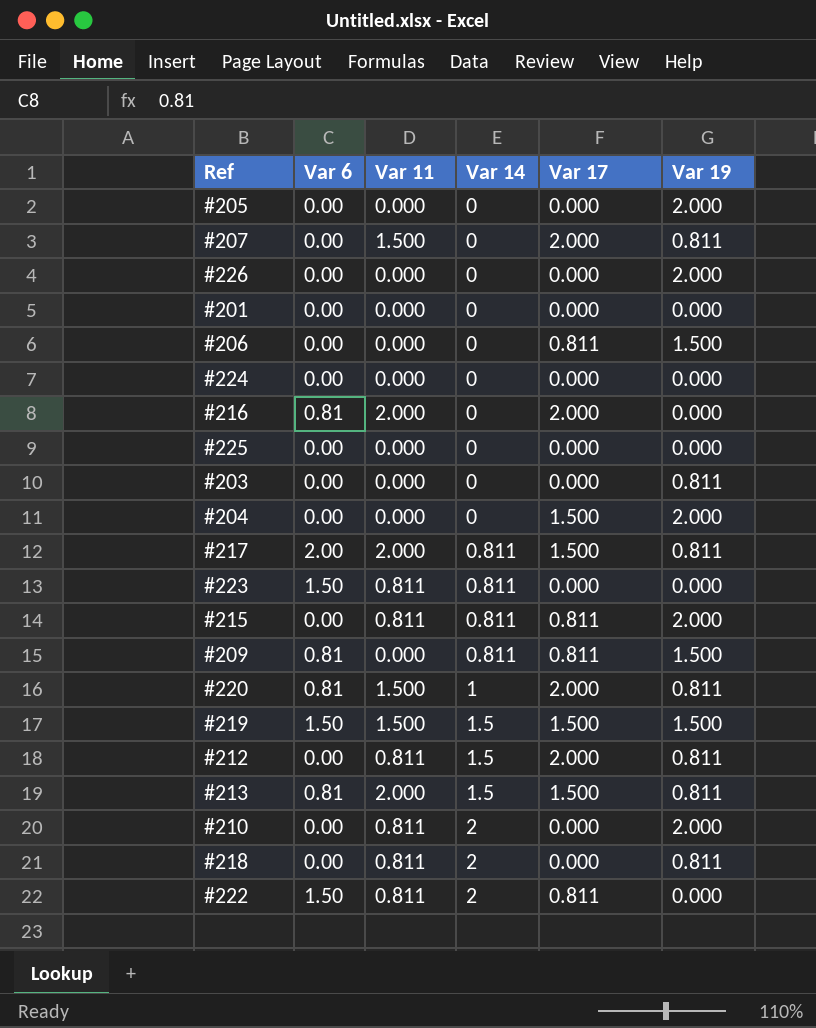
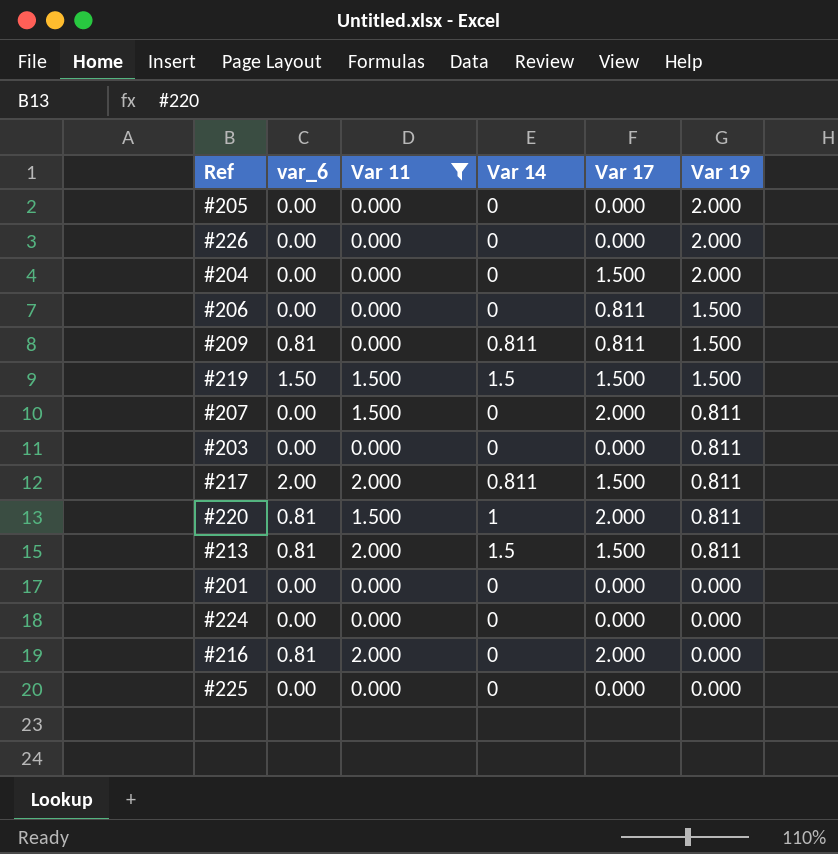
filter: none -> Var 11 != 0.811
row order: Var 14 ascending -> Var 19 descending
column name: Var 6 -> var_6

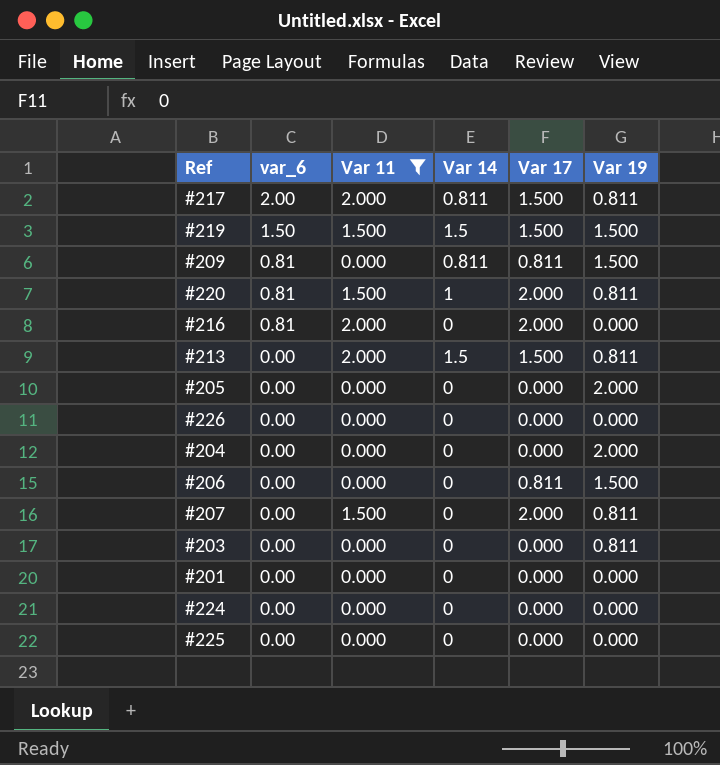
row order: Var 19 descending -> var_6 descending
#213 | var_6: 0.81 -> 0.00
#226 | Var 19: 2.000 -> 0.000
#204 | Var 17: 1.500 -> 0.000

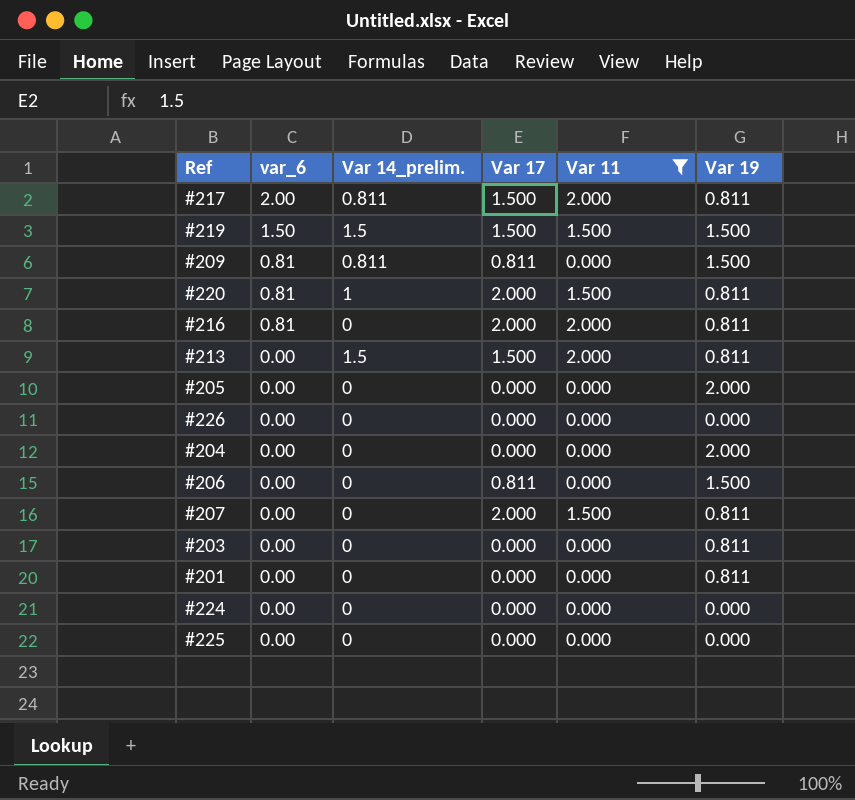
column name: Var 14 -> Var 14_prelim.
column Var 11 | position: 3 -> 5
#216 | Var 19: 0.000 -> 0.811
#201 | Var 19: 0.000 -> 0.811

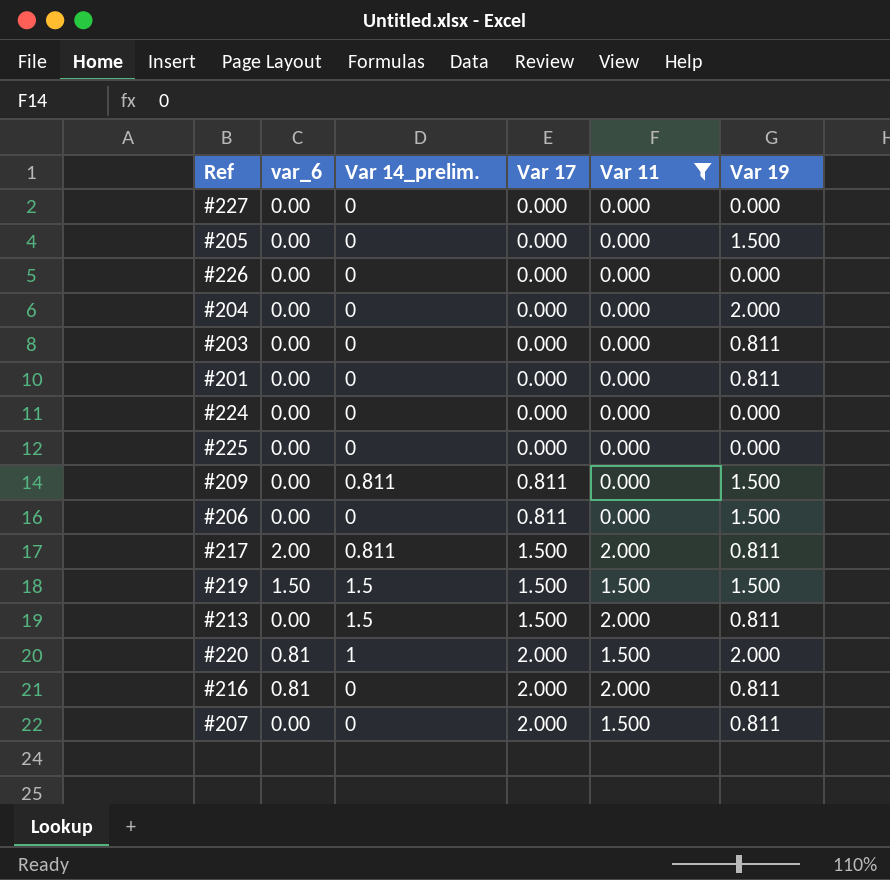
row order: var_6 descending -> Var 17 ascending
row #227: none -> 0.00 | 0 | 0.000 | 0.000 | 0.000
#205 | Var 19: 2.000 -> 1.500
#209 | var_6: 0.81 -> 0.00
#220 | Var 19: 0.811 -> 2.000

